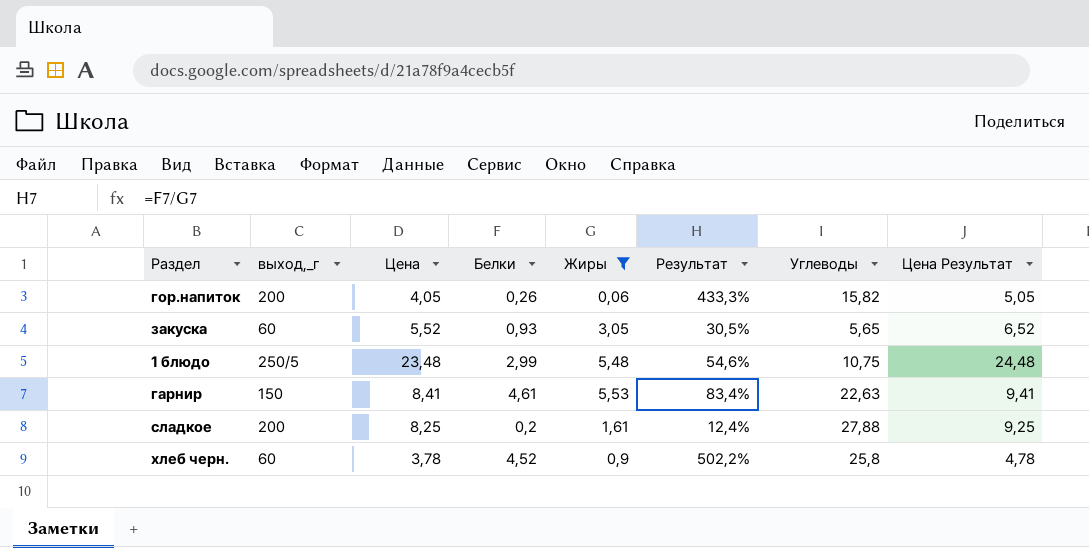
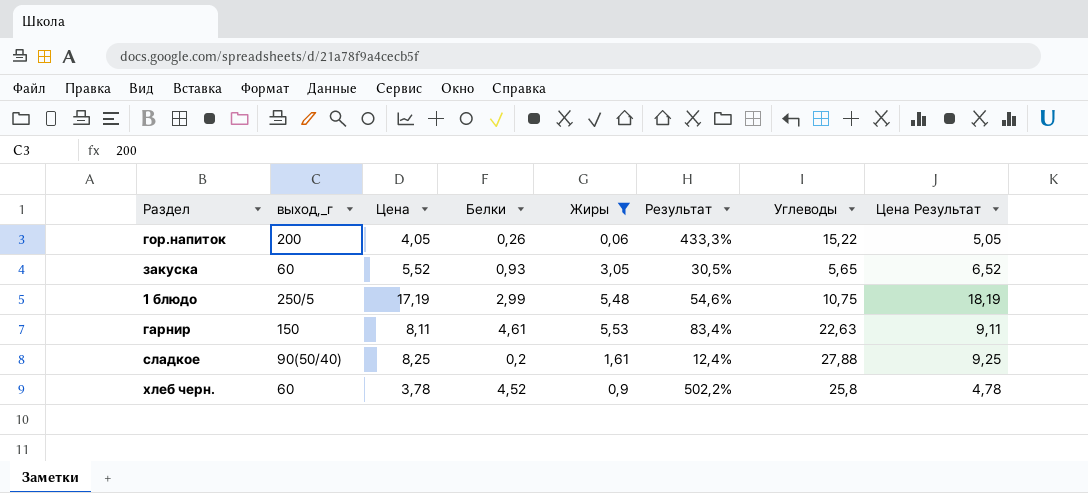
гор.напиток | Углеводы: 15,82 -> 15,22
1 блюдо | Цена: 23,48 -> 17,19
1 блюдо | Цена Результат: 24,48 -> 18,19
гарнир | Цена: 8,41 -> 8,11
гарнир | Цена Результат: 9,41 -> 9,11
сладкое | выход,_г: 200 -> 90(50/40)

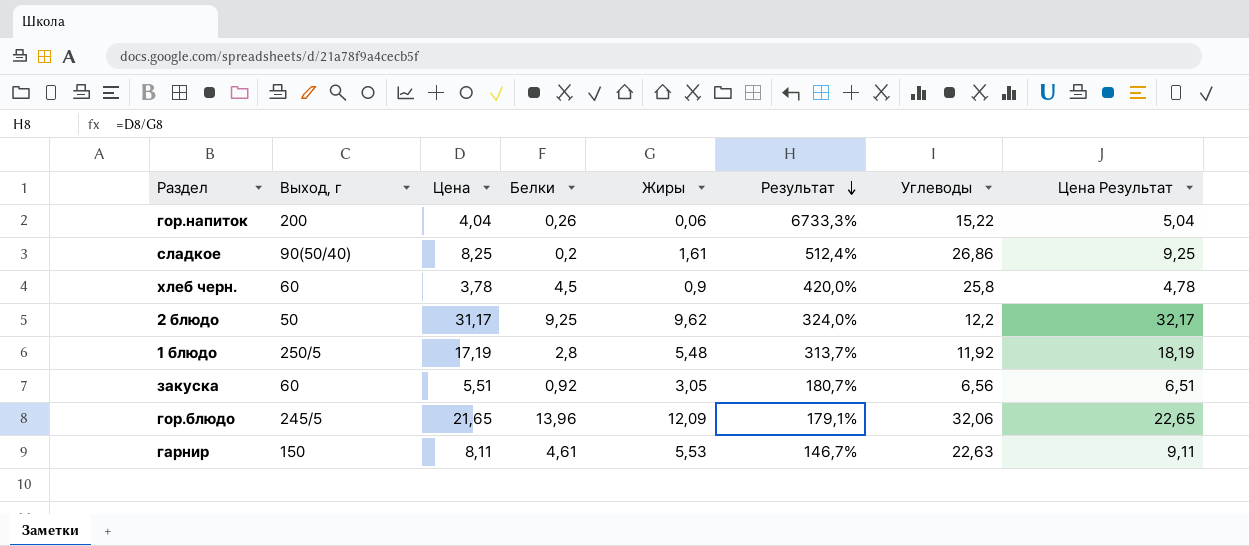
filter: Жиры <= 5,53 -> none
row order: none -> Результат descending
column name: выход,_г -> Выход, г
column Результат | formula: [Белки] / [Жиры] -> [Цена] / [Жиры]
гор.напиток | Цена: 4,05 -> 4,04
гор.напиток | Цена Результат: 5,05 -> 5,04
сладкое | Углеводы: 27,88 -> 26,86
хлеб черн. | Белки: 4,52 -> 4,5
1 блюдо | Белки: 2,99 -> 2,8
1 блюдо | Углеводы: 10,75 -> 11,92
закуска | Цена: 5,52 -> 5,51
закуска | Белки: 0,93 -> 0,92
закуска | Углеводы: 5,65 -> 6,56
закуска | Цена Результат: 6,52 -> 6,51

